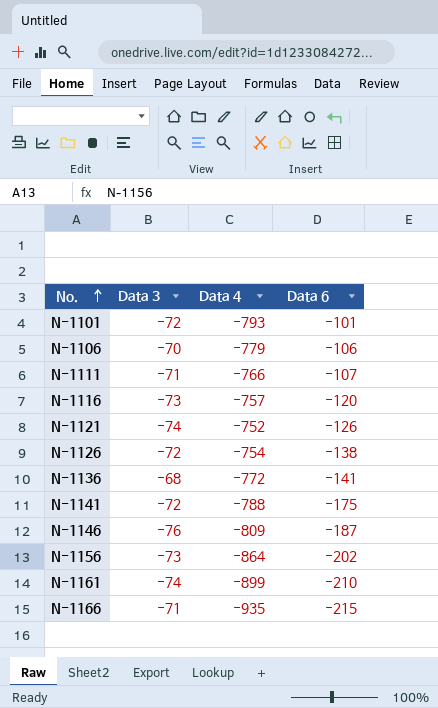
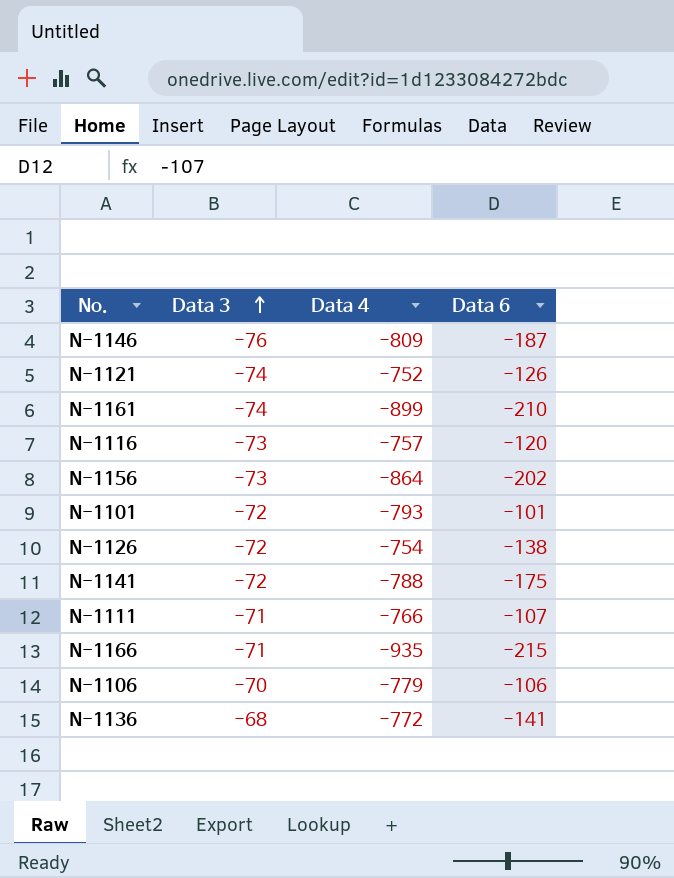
row order: No. ascending -> Data 3 ascending

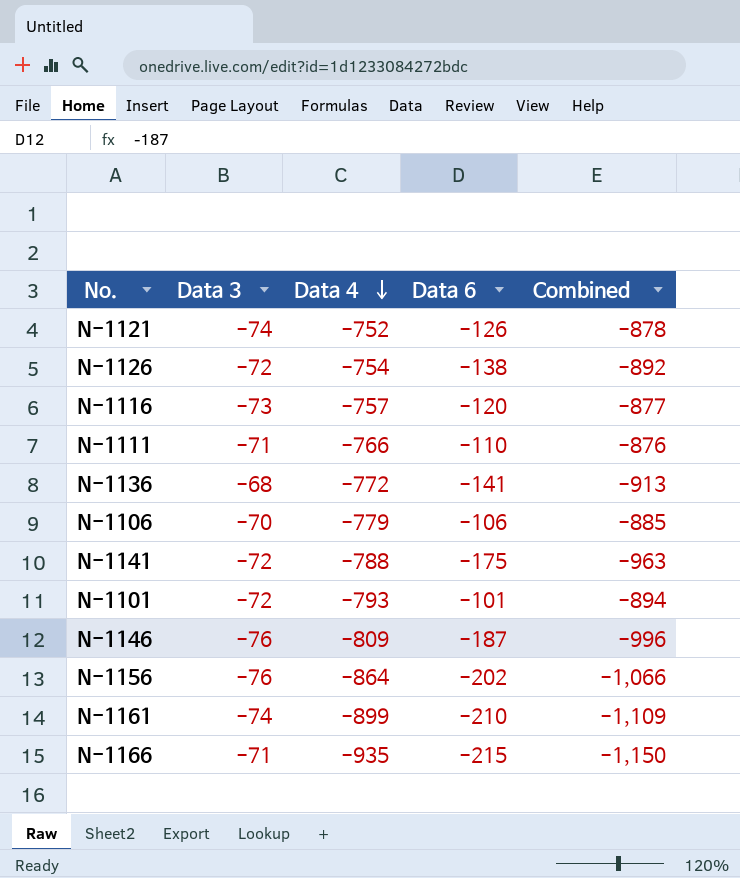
row order: Data 3 ascending -> Data 4 descending
column Combined | formula: none -> [Data 4] + [Data 6]
N-1111 | Data 6: -107 -> -110
N-1156 | Data 3: -73 -> -76

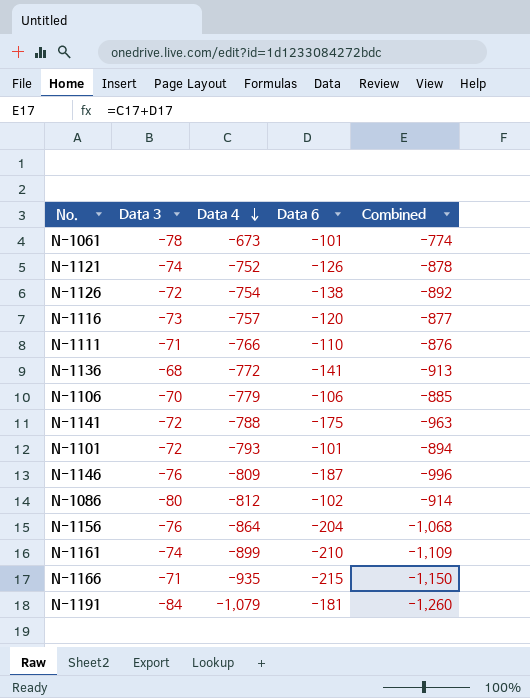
row N-1061: none -> -78 | -673 | -101 | -774
row N-1086: none -> -80 | -812 | -102 | -914
N-1156 | Data 6: -202 -> -204
N-1156 | Combined: -1,066 -> -1,068
row N-1191: none -> -84 | -1,079 | -181 | -1,260

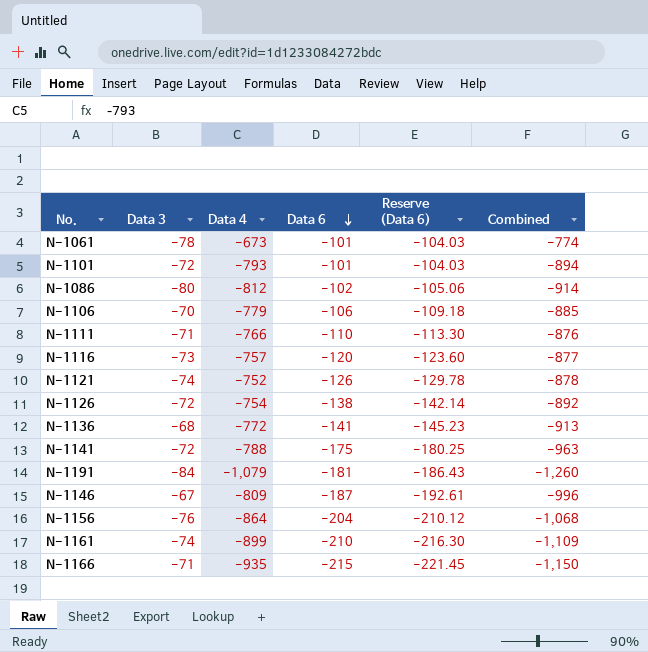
row order: Data 4 descending -> Data 6 descending
column Reserve (Data 6) | formula: none -> [Data 6] * 1.03
N-1146 | Data 3: -76 -> -67

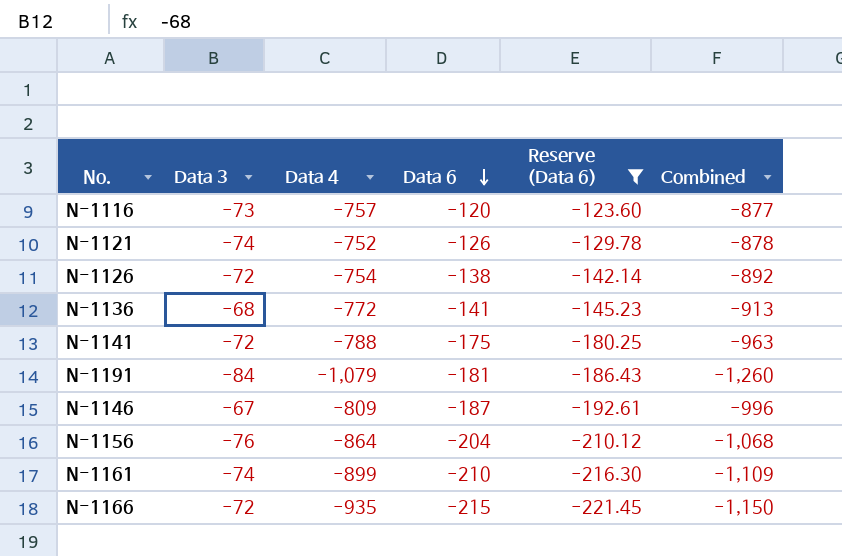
filter: none -> Reserve (Data 6) <= -123.60
N-1166 | Data 3: -71 -> -72

